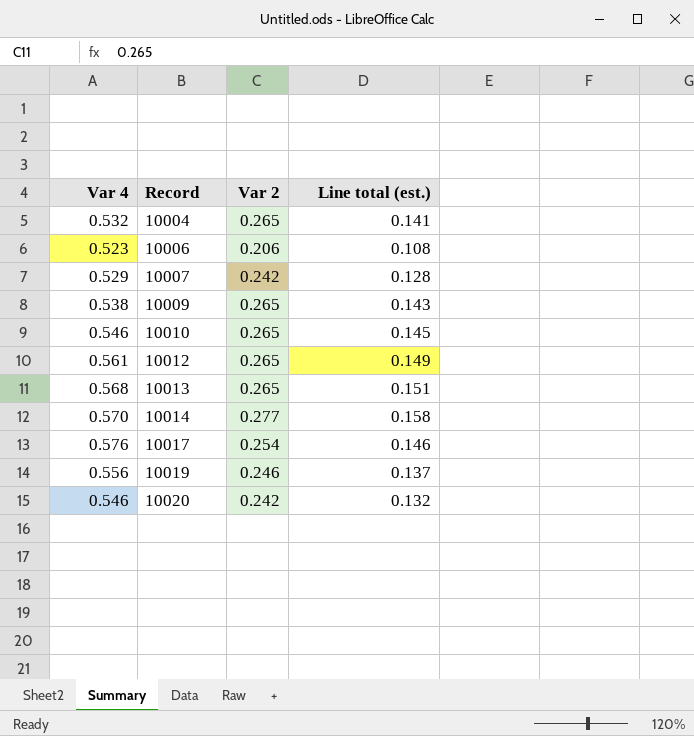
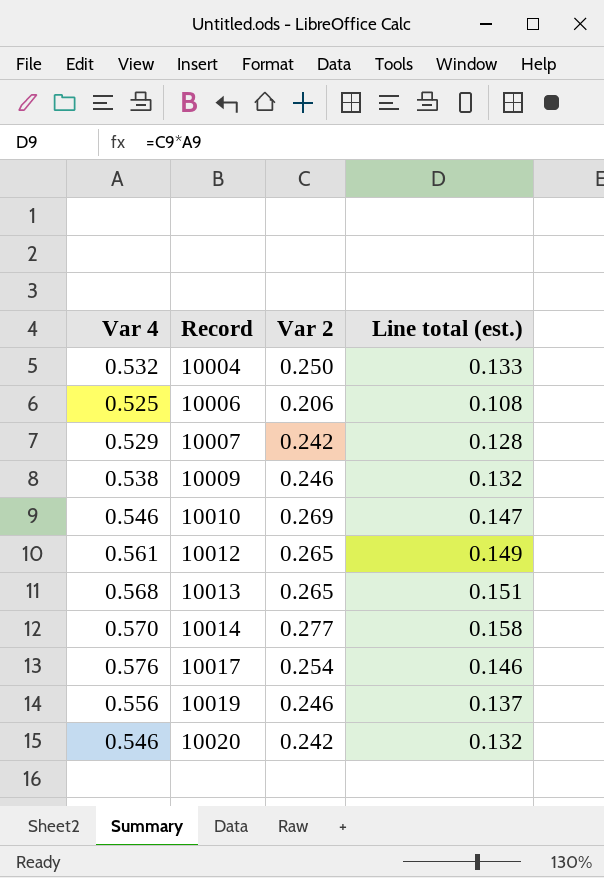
10004 | Var 2: 0.265 -> 0.250
10004 | Line total (est.): 0.141 -> 0.133
10006 | Var 4: 0.523 -> 0.525
10009 | Var 2: 0.265 -> 0.246
10009 | Line total (est.): 0.143 -> 0.132
10010 | Var 2: 0.265 -> 0.269
10010 | Line total (est.): 0.145 -> 0.147

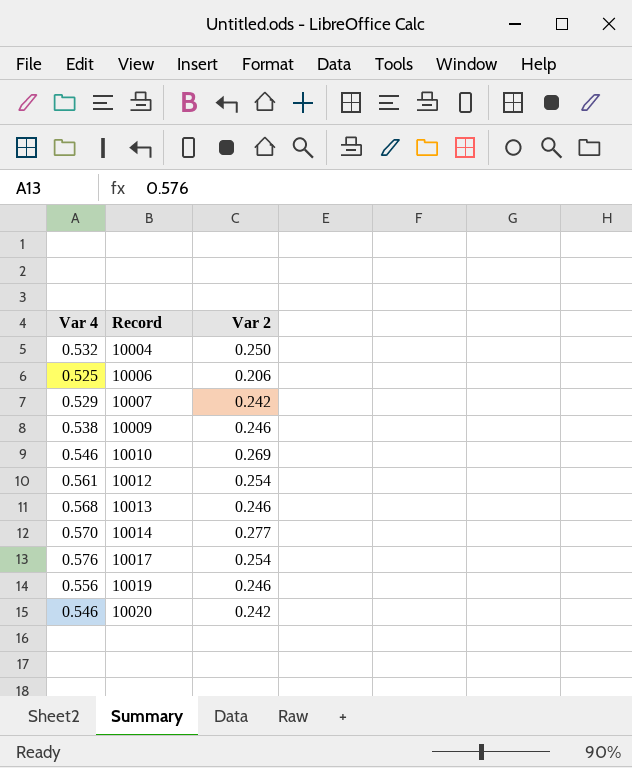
column Line total (est.) | formula: [Var 4] * [Var 2] -> none
10012 | Var 2: 0.265 -> 0.254
10013 | Var 2: 0.265 -> 0.246

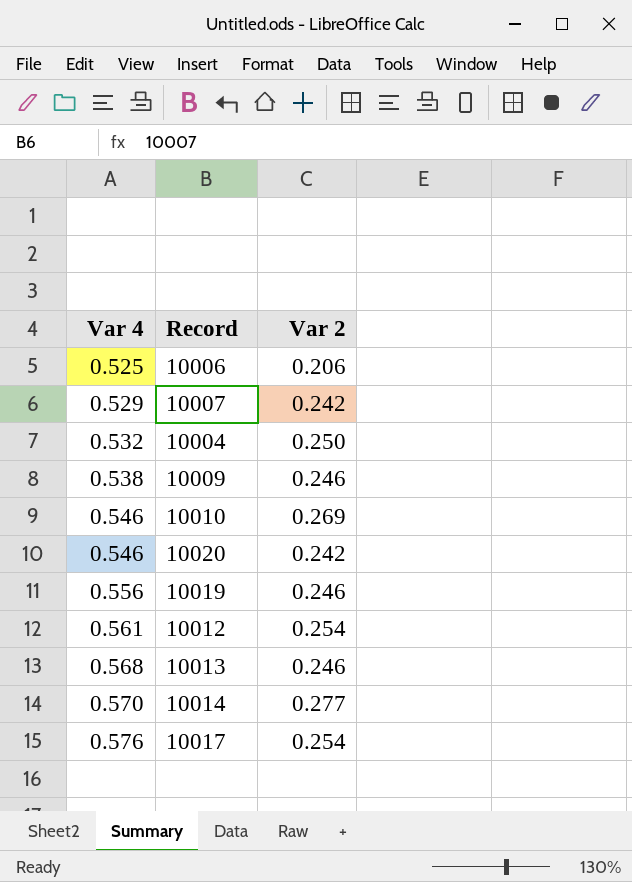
row order: Record ascending -> Var 4 ascending

